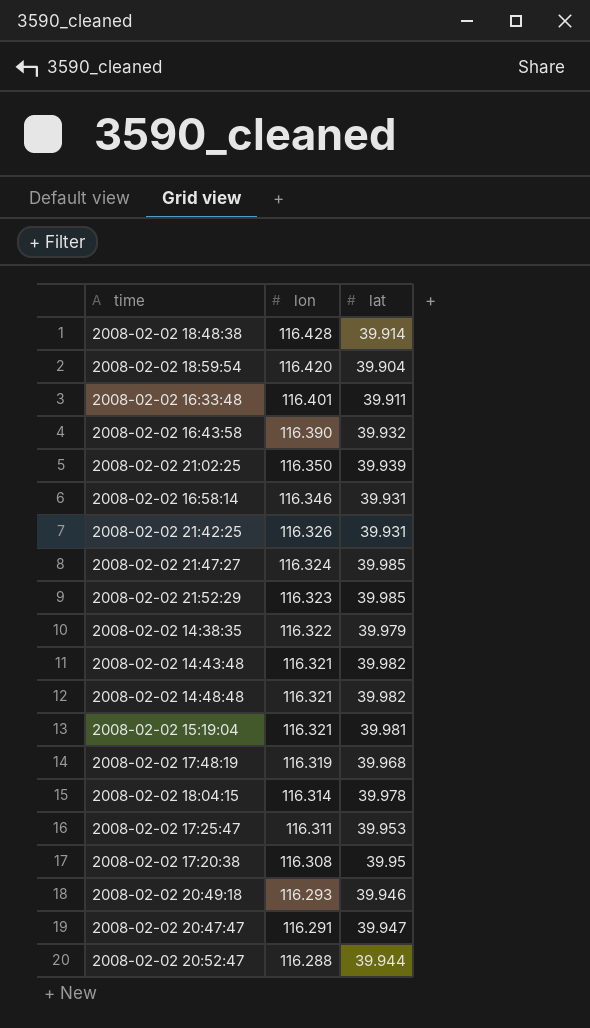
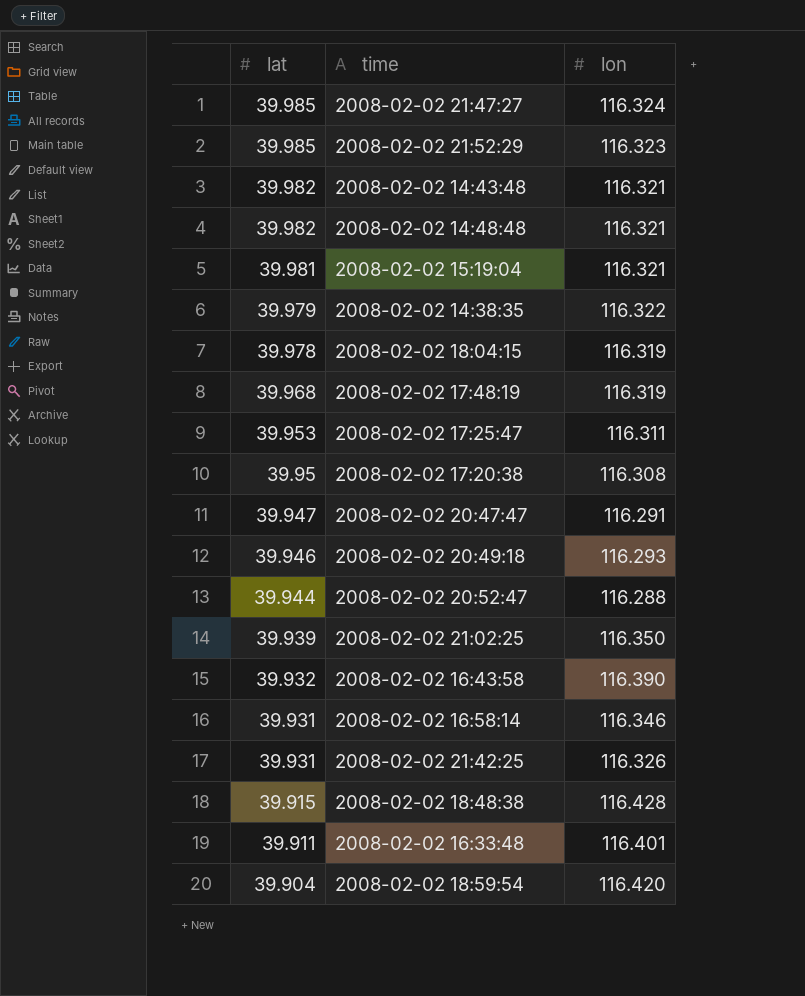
row order: lon descending -> lat descending
column lat | position: 3 -> 1
2008-02-02 18:04:15 | lon: 116.314 -> 116.319
2008-02-02 18:48:38 | lat: 39.914 -> 39.915

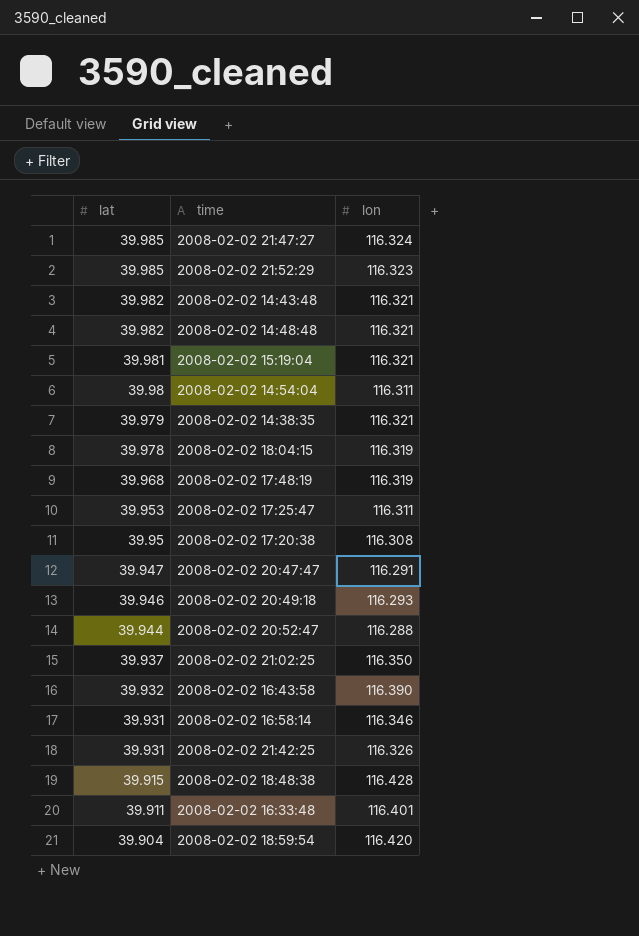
row 2008-02-02 14:54:04: none -> 39.98 | 116.311
2008-02-02 14:38:35 | lon: 116.322 -> 116.321
2008-02-02 21:02:25 | lat: 39.939 -> 39.937

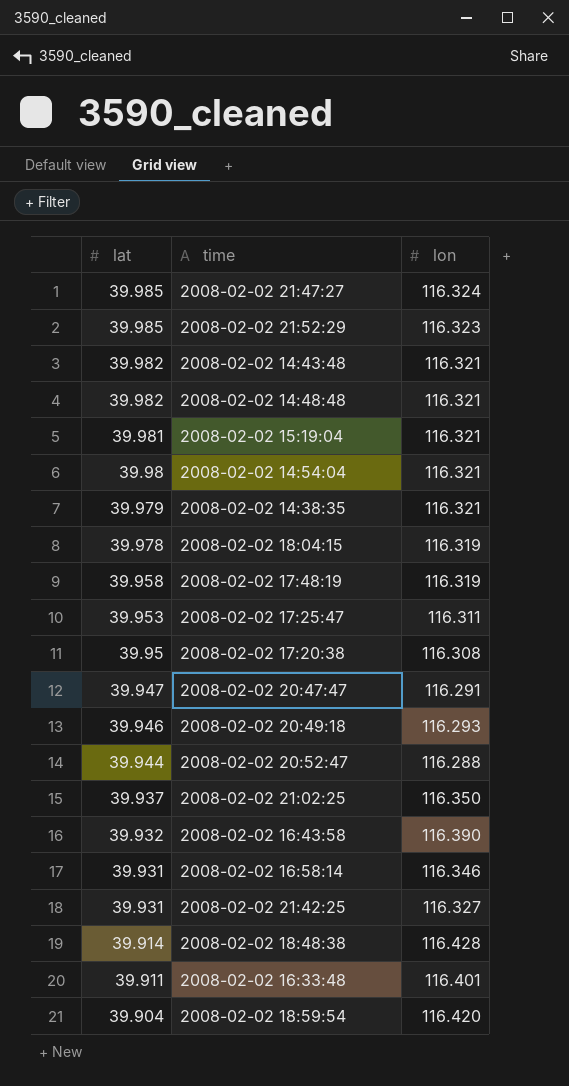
2008-02-02 14:54:04 | lon: 116.311 -> 116.321
2008-02-02 17:48:19 | lat: 39.968 -> 39.958
2008-02-02 21:42:25 | lon: 116.326 -> 116.327
2008-02-02 18:48:38 | lat: 39.915 -> 39.914

